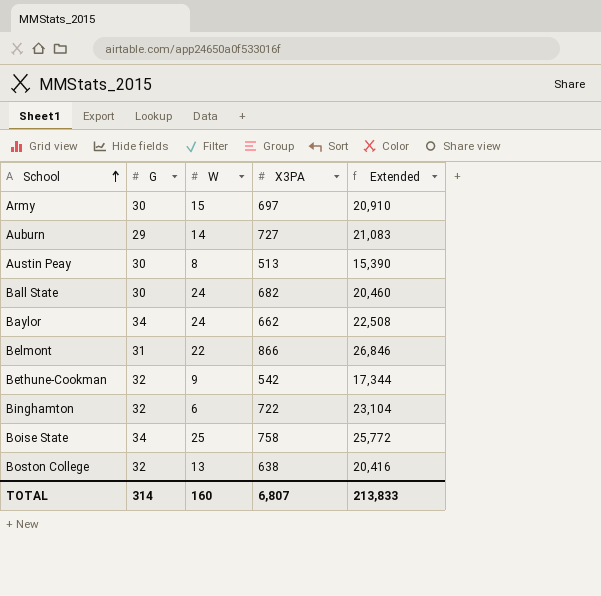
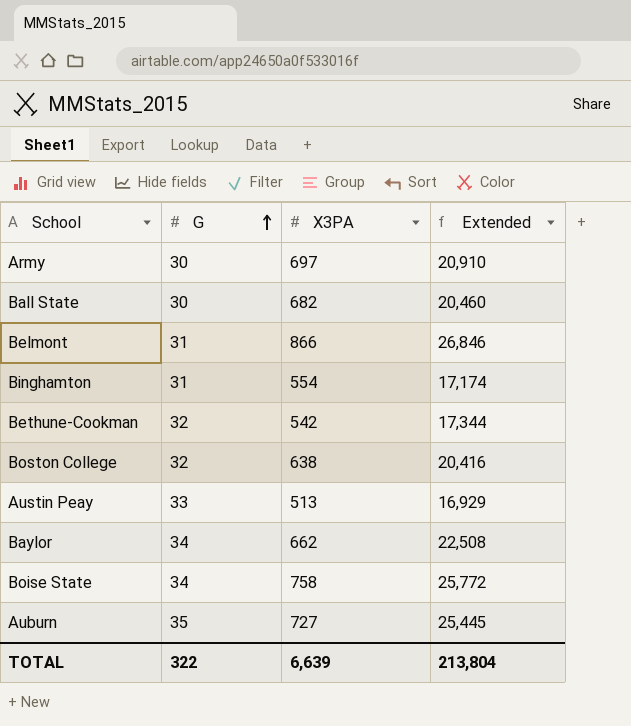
row order: School ascending -> G ascending
column W | position: 3 -> none
Binghamton | G: 32 -> 31
Binghamton | X3PA: 722 -> 554
Binghamton | Extended: 23,104 -> 17,174
Austin Peay | G: 30 -> 33
Austin Peay | Extended: 15,390 -> 16,929
Auburn | G: 29 -> 35
Auburn | Extended: 21,083 -> 25,445
TOTAL | G: 314 -> 322
TOTAL | X3PA: 6,807 -> 6,639
TOTAL | Extended: 213,833 -> 213,804

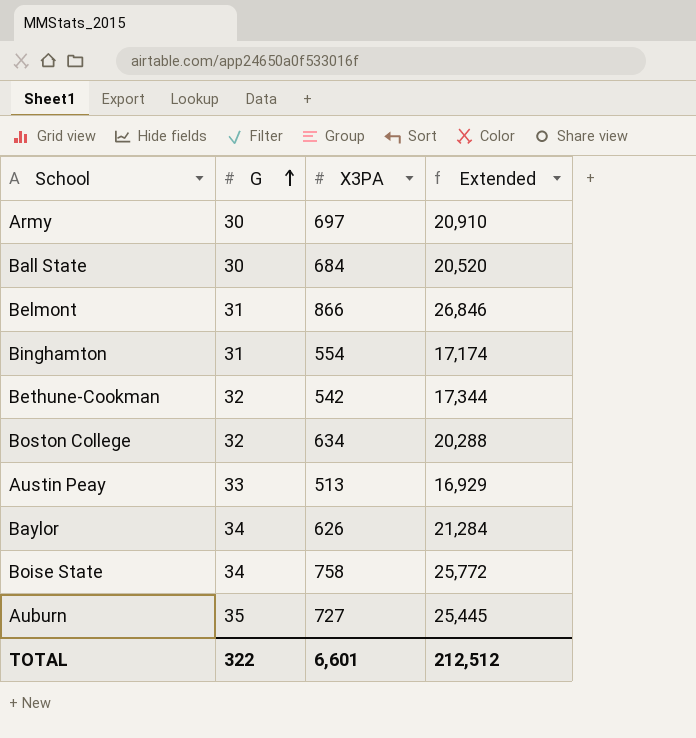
Ball State | X3PA: 682 -> 684
Ball State | Extended: 20,460 -> 20,520
Boston College | X3PA: 638 -> 634
Boston College | Extended: 20,416 -> 20,288
Baylor | X3PA: 662 -> 626
Baylor | Extended: 22,508 -> 21,284
TOTAL | X3PA: 6,639 -> 6,601
TOTAL | Extended: 213,804 -> 212,512

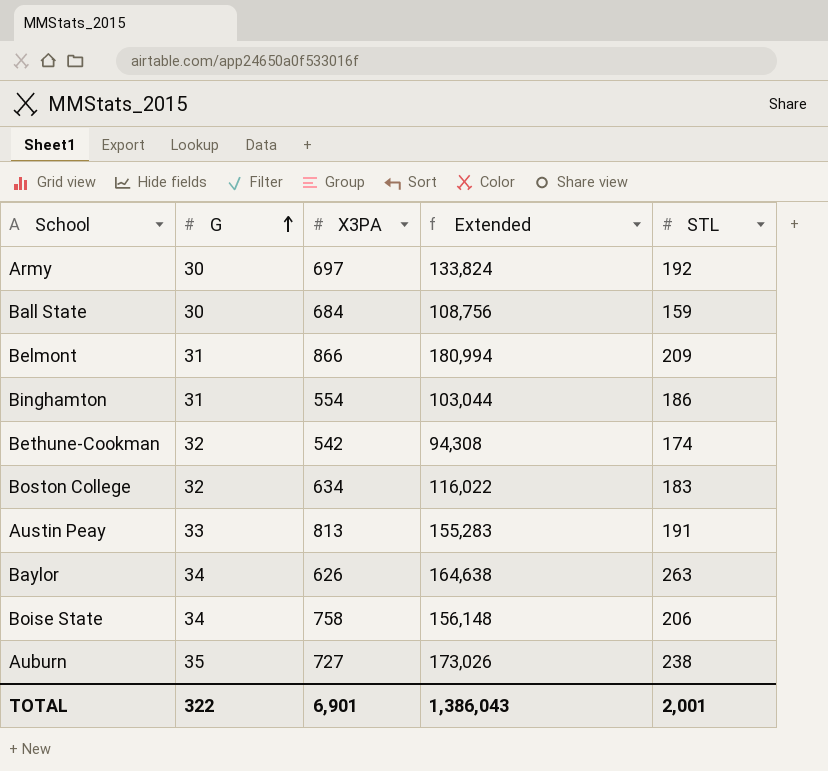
column Extended | formula: [G] * [X3PA] -> [X3PA] * [STL]
column STL | position: none -> 5
Austin Peay | X3PA: 513 -> 813
TOTAL | X3PA: 6,601 -> 6,901
TOTAL | Extended: 212,512 -> 1,386,043

